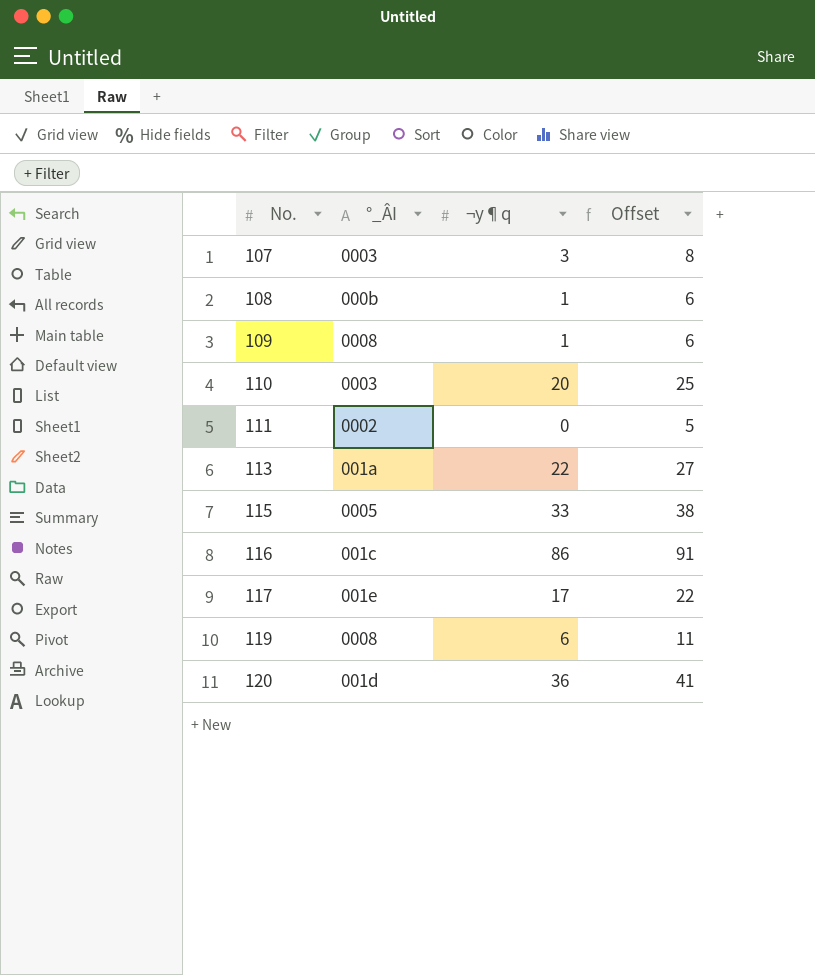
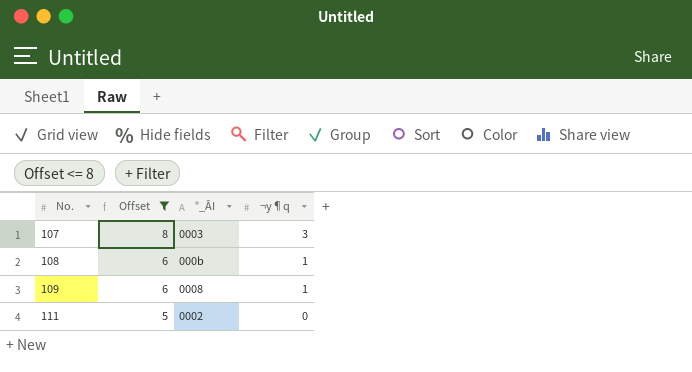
filter: none -> Offset <= 8
column Offset | position: 4 -> 2

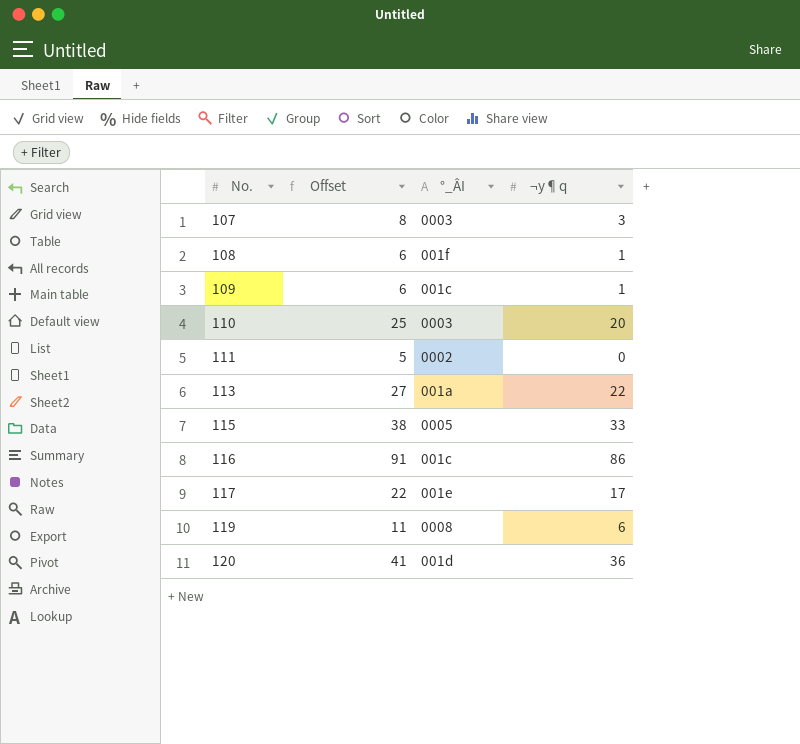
filter: Offset <= 8 -> none
108 | °_ÂI: 000b -> 001f
109 | °_ÂI: 0008 -> 001c

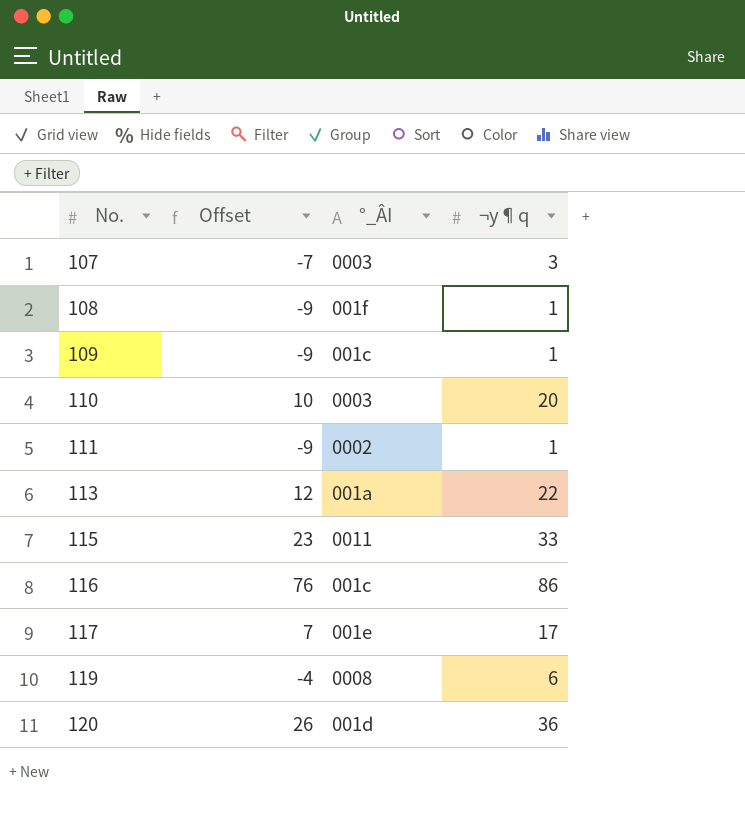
column Offset | formula: [¬y¶q] + 5 -> [¬y¶q] - 10
111 | ¬y¶q: 0 -> 1
115 | °_ÂI: 0005 -> 0011

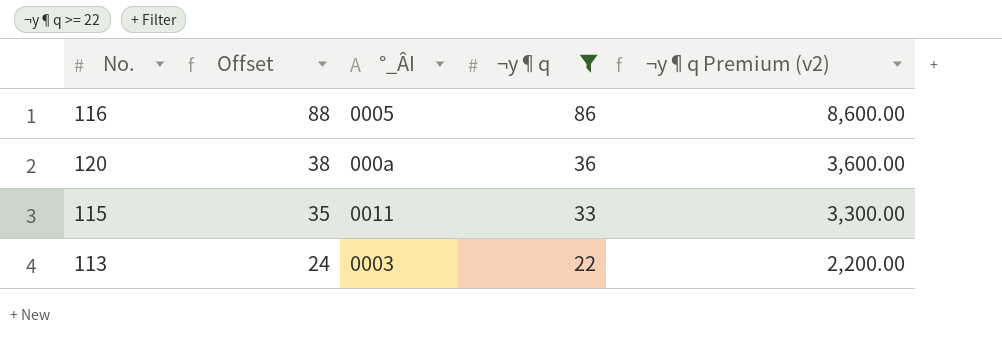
filter: none -> ¬y¶q >= 22
row order: No. ascending -> Offset descending
column Offset | formula: [¬y¶q] - 10 -> [¬y¶q] + 2
column ¬y¶q Premium (v2) | formula: none -> [¬y¶q] * 100
116 | °_ÂI: 001c -> 0005
120 | °_ÂI: 001d -> 000a
113 | °_ÂI: 001a -> 0003

